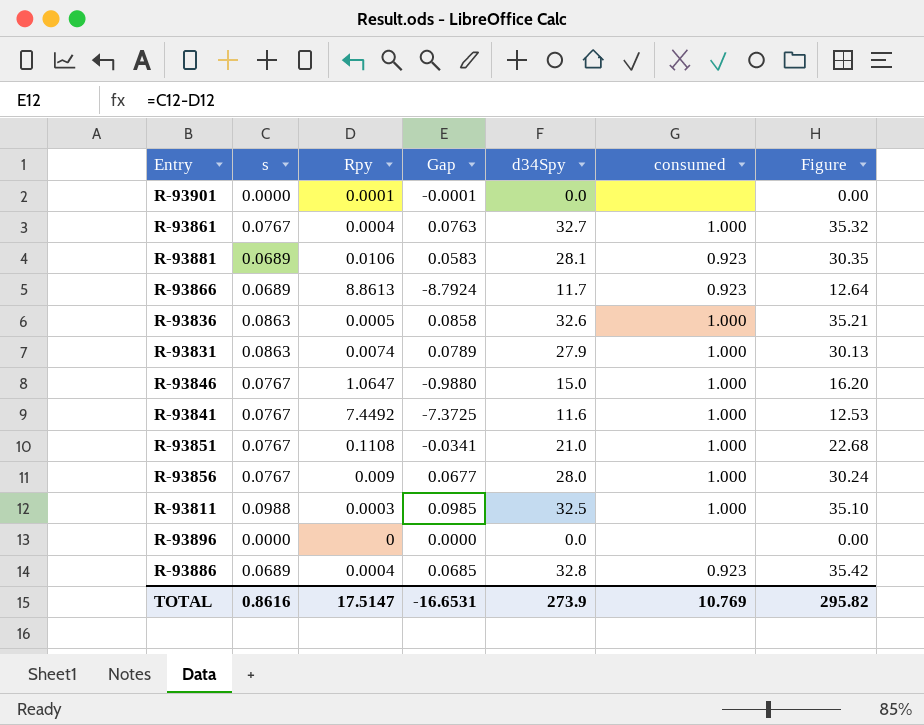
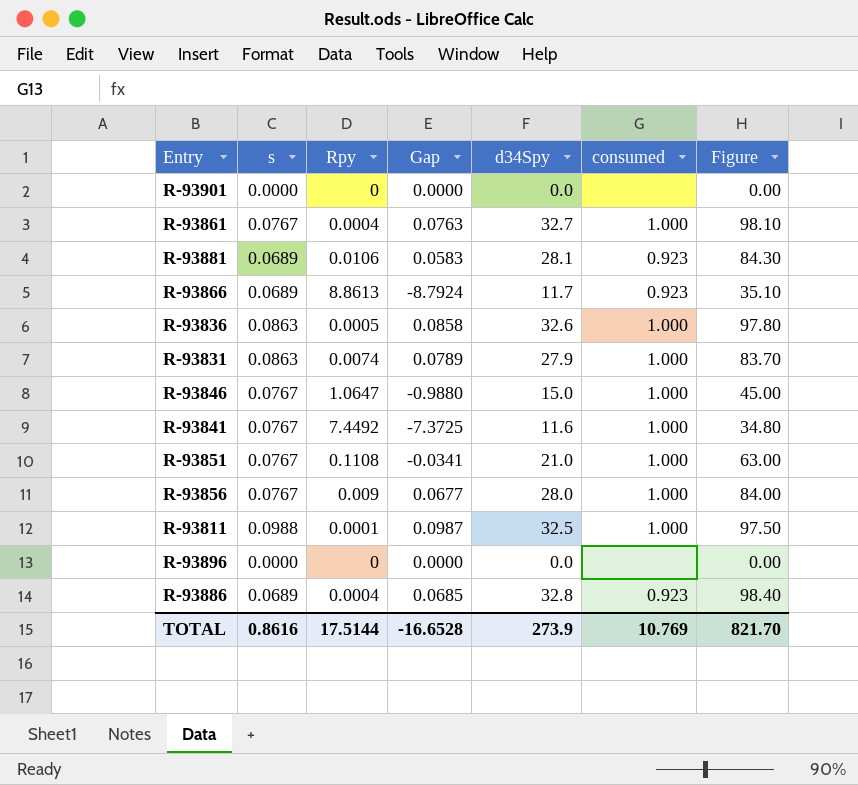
column Figure | formula: [d34Spy] * 1.08 -> [d34Spy] * 3
R-93901 | Rpy: 0.0001 -> 0
R-93901 | Gap: -0.0001 -> 0.0000
R-93811 | Rpy: 0.0003 -> 0.0001
R-93811 | Gap: 0.0985 -> 0.0987
TOTAL | Rpy: 17.5147 -> 17.5144
TOTAL | Gap: -16.6531 -> -16.6528
TOTAL | Figure: 295.82 -> 821.70

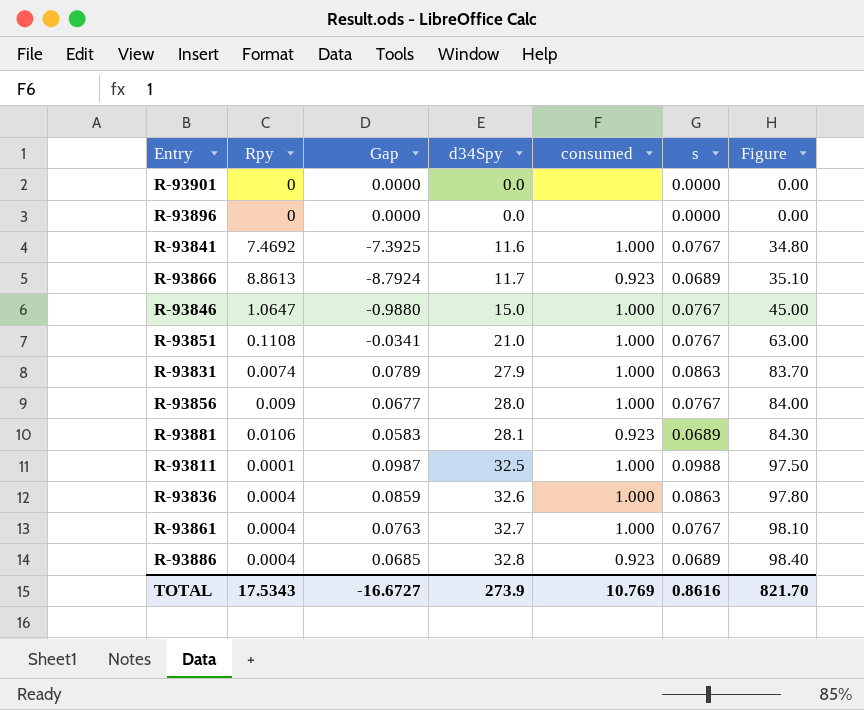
row order: none -> d34Spy ascending
column s | position: 2 -> 6
R-93841 | Rpy: 7.4492 -> 7.4692
R-93841 | Gap: -7.3725 -> -7.3925
R-93836 | Rpy: 0.0005 -> 0.0004
R-93836 | Gap: 0.0858 -> 0.0859
TOTAL | Rpy: 17.5144 -> 17.5343
TOTAL | Gap: -16.6528 -> -16.6727

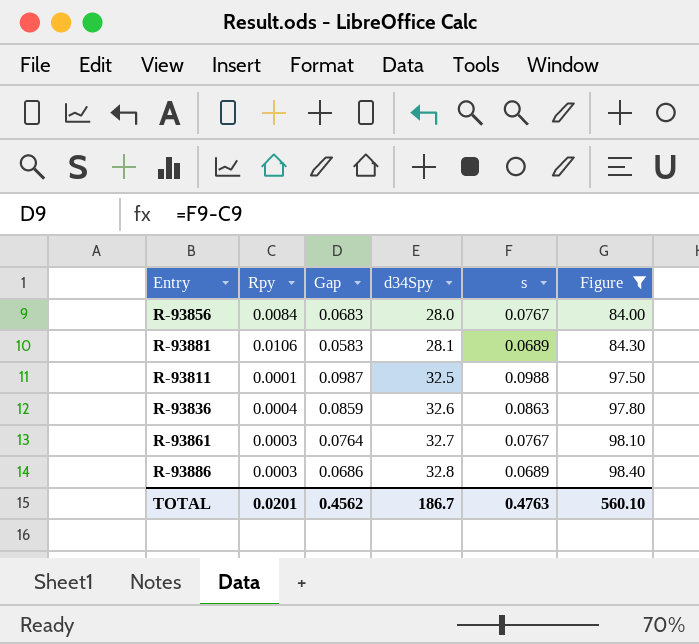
filter: none -> Figure >= 84.00
column consumed | position: 5 -> none
R-93856 | Rpy: 0.009 -> 0.0084
R-93856 | Gap: 0.0677 -> 0.0683
R-93861 | Rpy: 0.0004 -> 0.0003
R-93861 | Gap: 0.0763 -> 0.0764
R-93886 | Rpy: 0.0004 -> 0.0003
R-93886 | Gap: 0.0685 -> 0.0686
TOTAL | Rpy: 17.5343 -> 0.0201
TOTAL | Gap: -16.6727 -> 0.4562
TOTAL | d34Spy: 273.9 -> 186.7
TOTAL | s: 0.8616 -> 0.4763
TOTAL | Figure: 821.70 -> 560.10

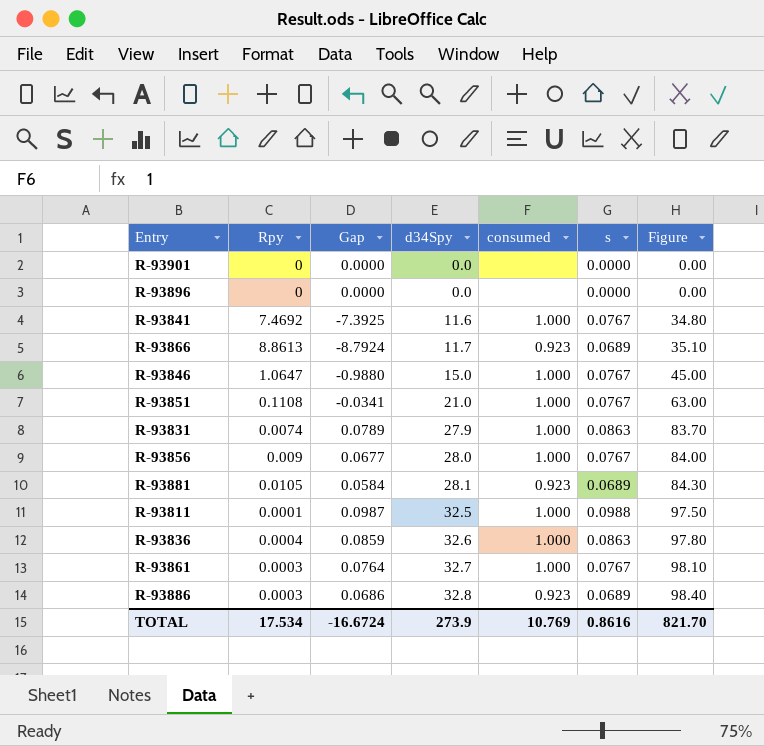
filter: Figure >= 84.00 -> none
column consumed | position: none -> 5
R-93856 | Rpy: 0.0084 -> 0.009
R-93856 | Gap: 0.0683 -> 0.0677
R-93881 | Rpy: 0.0106 -> 0.0105
R-93881 | Gap: 0.0583 -> 0.0584
TOTAL | Rpy: 0.0201 -> 17.534
TOTAL | Gap: 0.4562 -> -16.6724
TOTAL | d34Spy: 186.7 -> 273.9
TOTAL | s: 0.4763 -> 0.8616
TOTAL | Figure: 560.10 -> 821.70

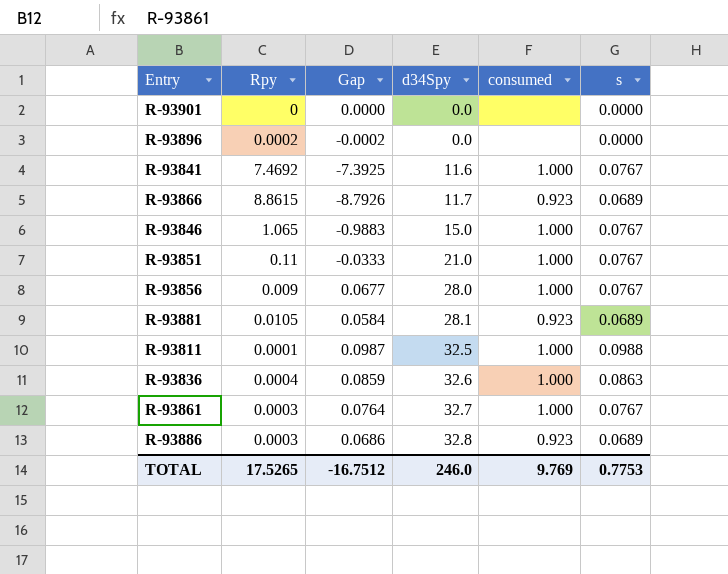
column Figure | formula: [d34Spy] * 3 -> none
row R-93831: 0.0074 | 0.0789 | 27.9 | 1.000 | 0.0863 | 83.70 -> none
R-93896 | Rpy: 0 -> 0.0002
R-93896 | Gap: 0.0000 -> -0.0002
R-93866 | Rpy: 8.8613 -> 8.8615
R-93866 | Gap: -8.7924 -> -8.7926
R-93846 | Rpy: 1.0647 -> 1.065
R-93846 | Gap: -0.9880 -> -0.9883
R-93851 | Rpy: 0.1108 -> 0.11
R-93851 | Gap: -0.0341 -> -0.0333
TOTAL | Rpy: 17.534 -> 17.5265
TOTAL | Gap: -16.6724 -> -16.7512
TOTAL | d34Spy: 273.9 -> 246.0
TOTAL | consumed: 10.769 -> 9.769
TOTAL | s: 0.8616 -> 0.7753

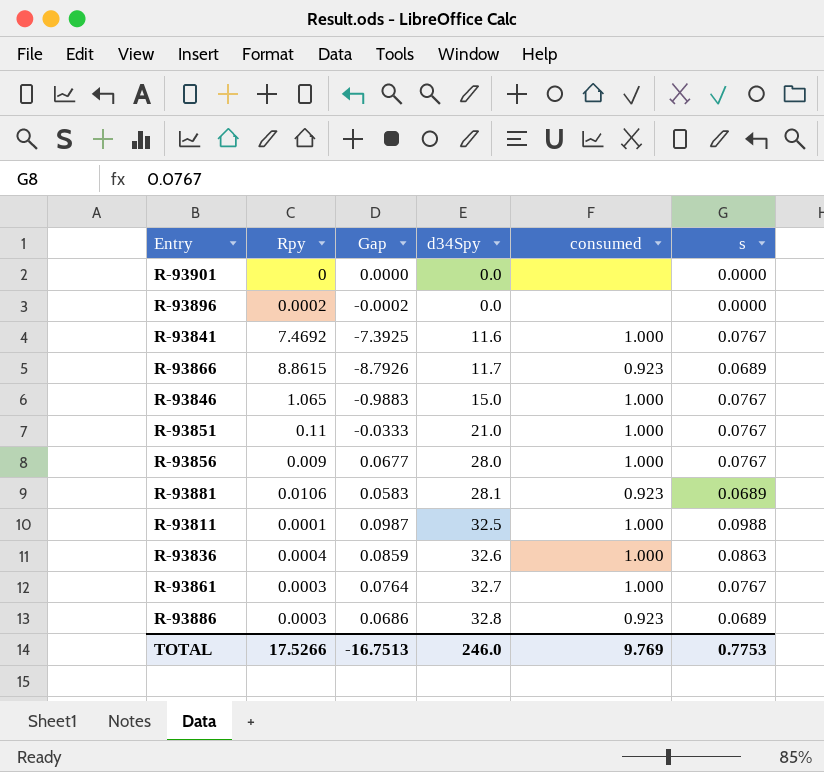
R-93881 | Rpy: 0.0105 -> 0.0106
R-93881 | Gap: 0.0584 -> 0.0583
TOTAL | Rpy: 17.5265 -> 17.5266
TOTAL | Gap: -16.7512 -> -16.7513

